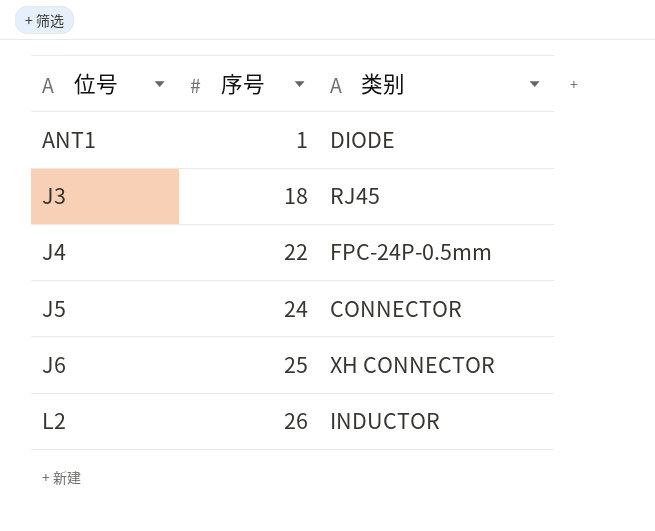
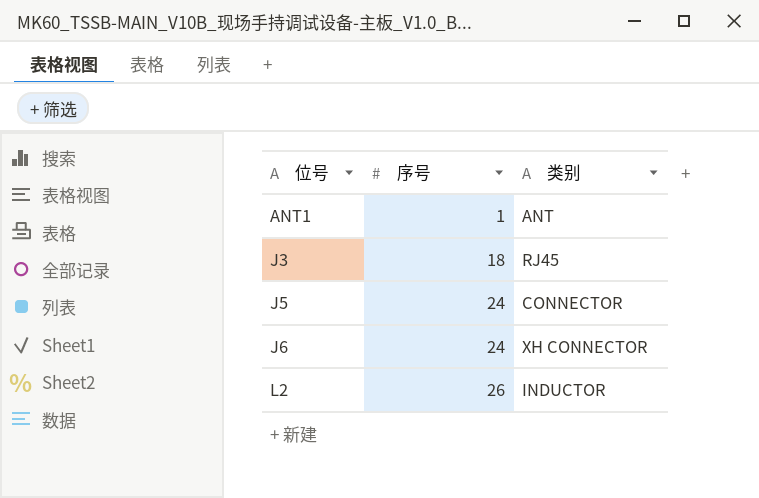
row J4: 22 | FPC-24P-0.5mm -> none
ANT1 | 类别: DIODE -> ANT
J6 | 序号: 25 -> 24

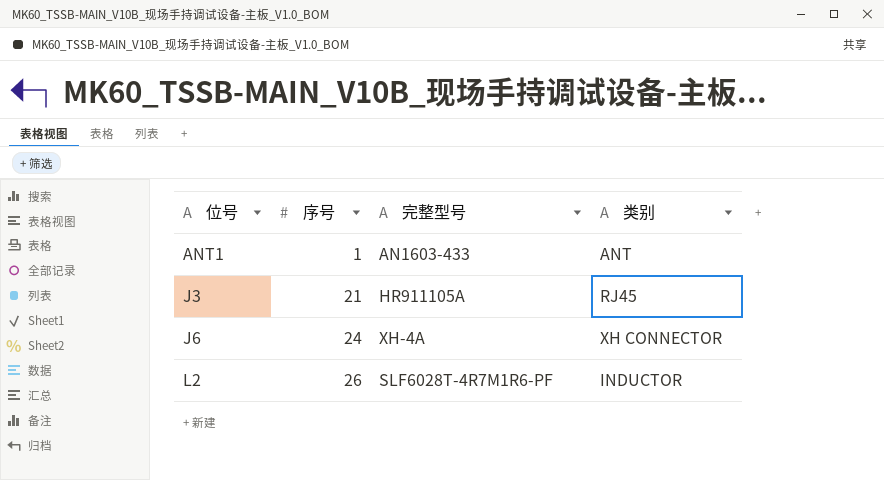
column 完整型号 | position: none -> 3
row J5: 24 | CONNECTOR -> none
J3 | 序号: 18 -> 21

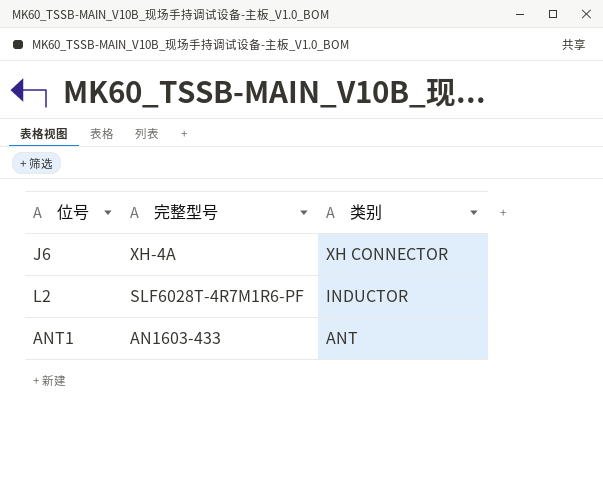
row order: 位号 ascending -> 完整型号 descending
column 序号 | position: 2 -> none
row J3: 21 | HR911105A | RJ45 -> none

